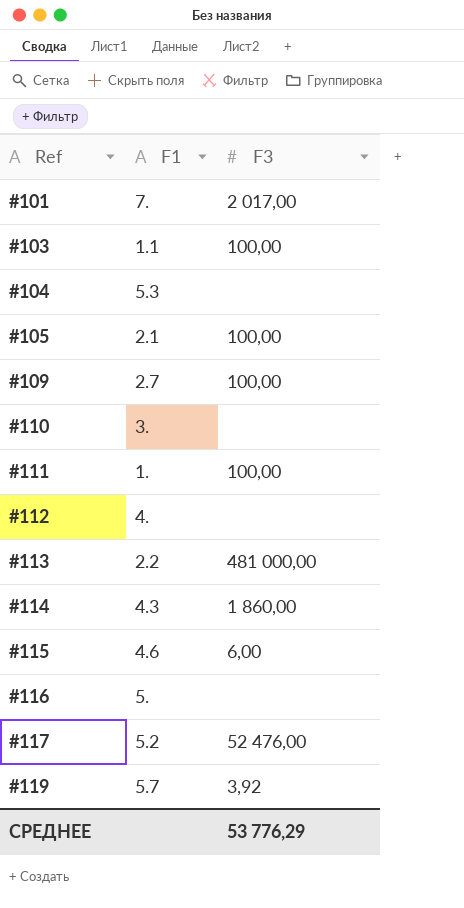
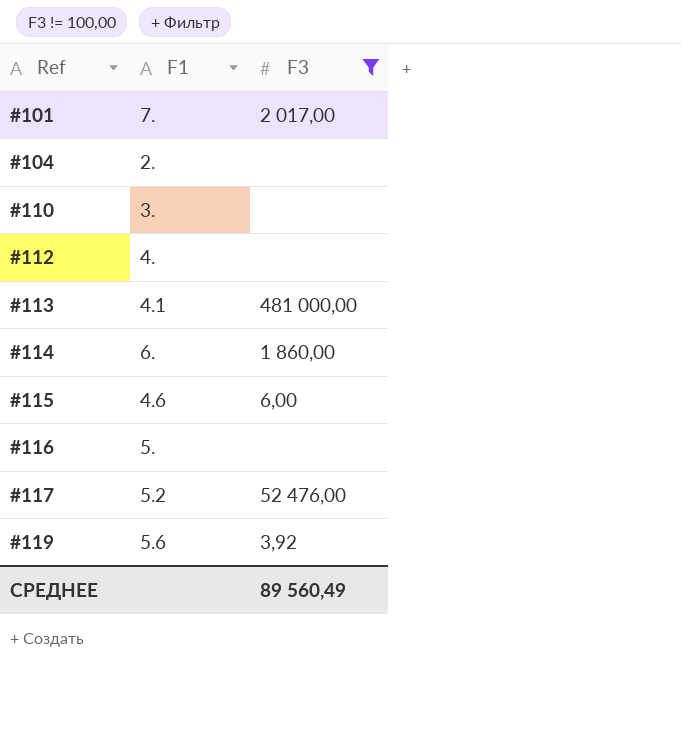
filter: none -> F3 != 100,00
#104 | F1: 5.3 -> 2.
#113 | F1: 2.2 -> 4.1
#114 | F1: 4.3 -> 6.
#119 | F1: 5.7 -> 5.6
СРЕДНЕЕ | F3: 53 776,29 -> 89 560,49

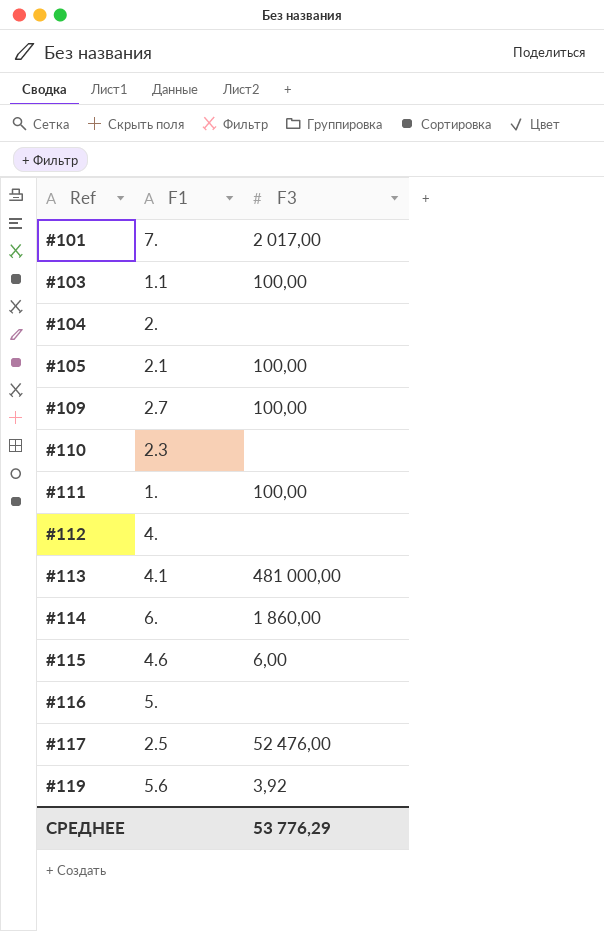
filter: F3 != 100,00 -> none
#110 | F1: 3. -> 2.3
#117 | F1: 5.2 -> 2.5
СРЕДНЕЕ | F3: 89 560,49 -> 53 776,29

